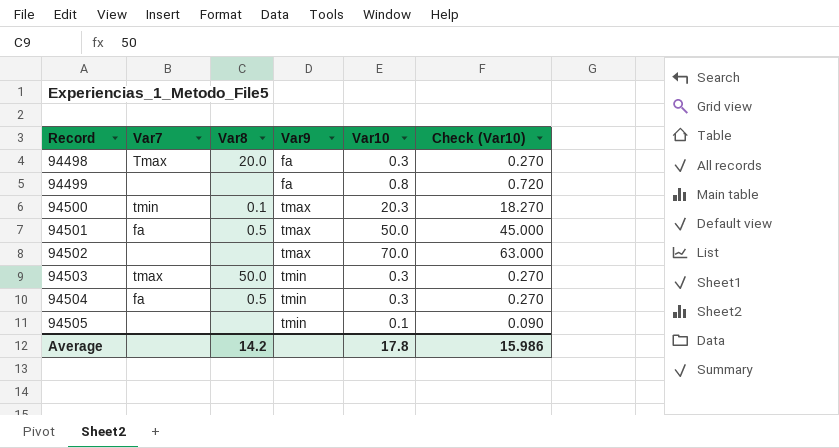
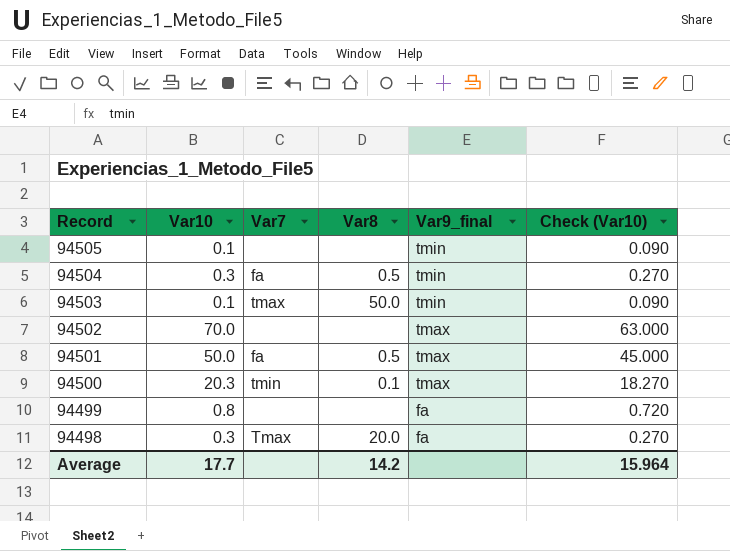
row order: Record ascending -> Record descending
column Var10 | position: 5 -> 2
column name: Var9 -> Var9_final
94503 | Var10: 0.3 -> 0.1
94503 | Check (Var10): 0.270 -> 0.090
Average | Var10: 17.8 -> 17.7
Average | Check (Var10): 15.986 -> 15.964

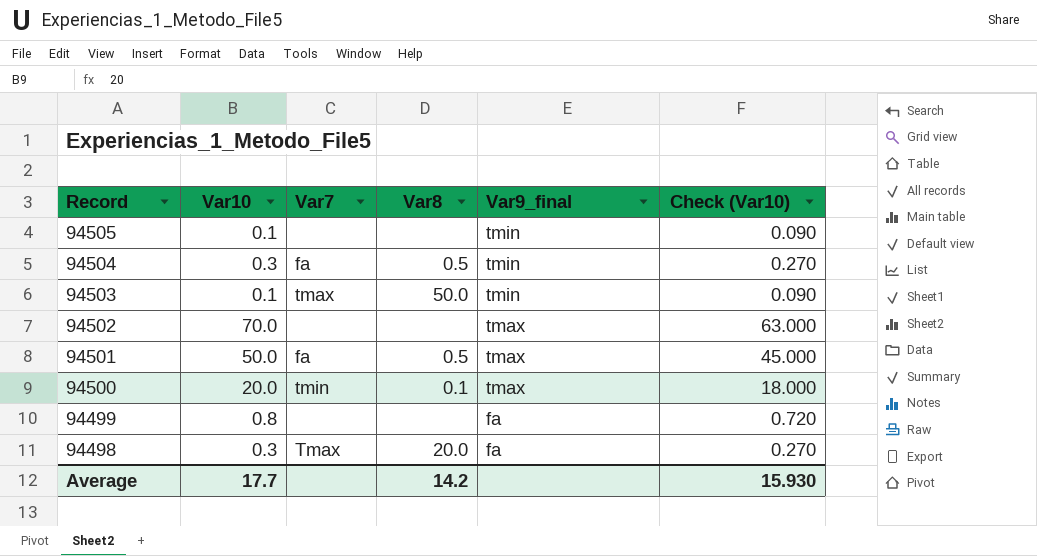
94500 | Var10: 20.3 -> 20.0
94500 | Check (Var10): 18.270 -> 18.000
Average | Check (Var10): 15.964 -> 15.930

